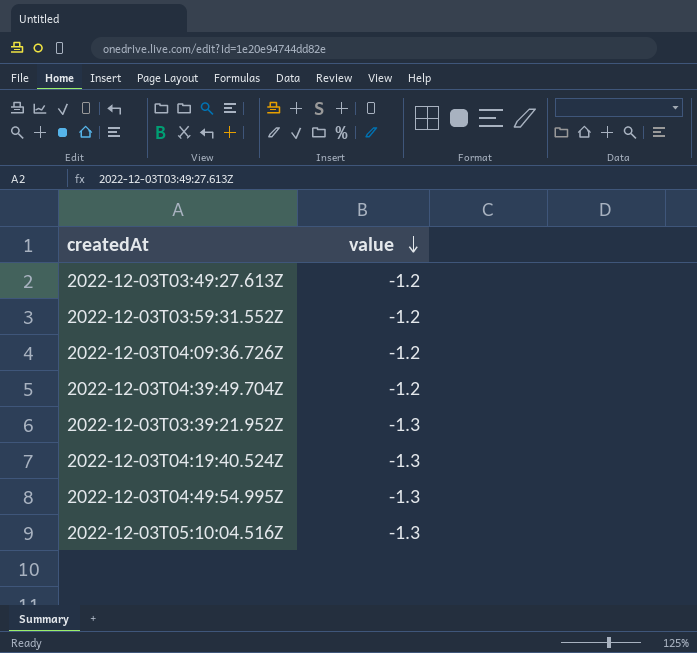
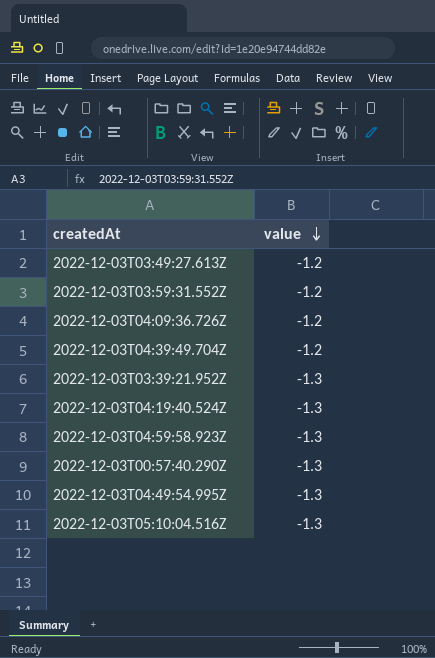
row 2022-12-03T04:59:58.923Z: none -> -1.3
row 2022-12-03T00:57:40.290Z: none -> -1.3

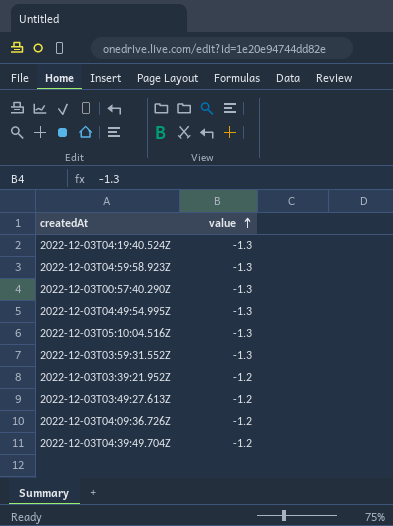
row order: value descending -> value ascending
2022-12-03T03:59:31.552Z | value: -1.2 -> -1.3
2022-12-03T03:39:21.952Z | value: -1.3 -> -1.2

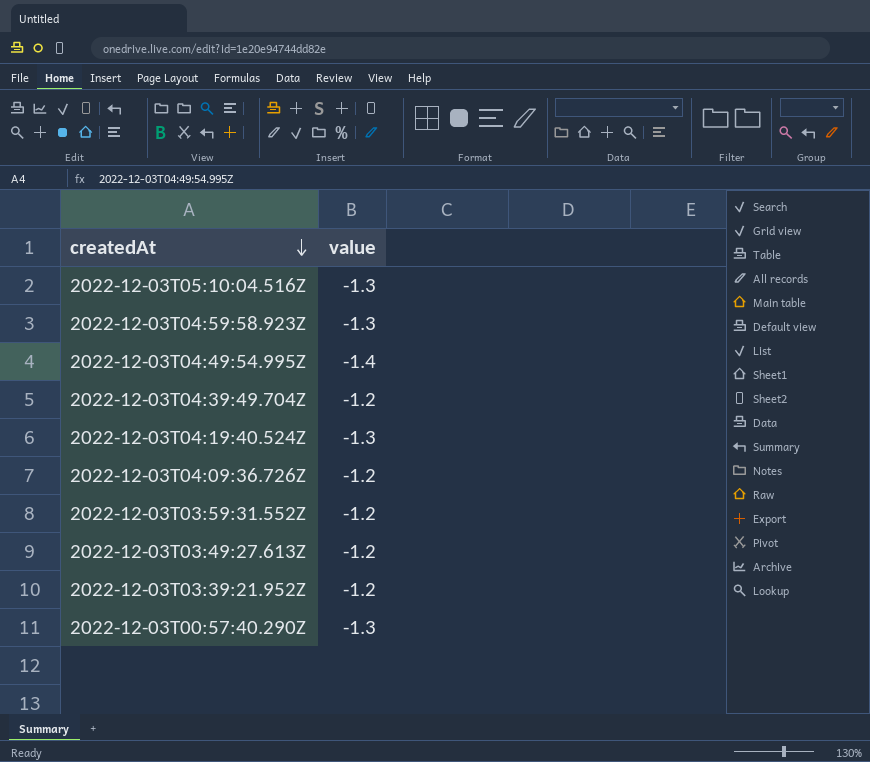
row order: value ascending -> createdAt descending
2022-12-03T04:49:54.995Z | value: -1.3 -> -1.4
2022-12-03T03:59:31.552Z | value: -1.3 -> -1.2

